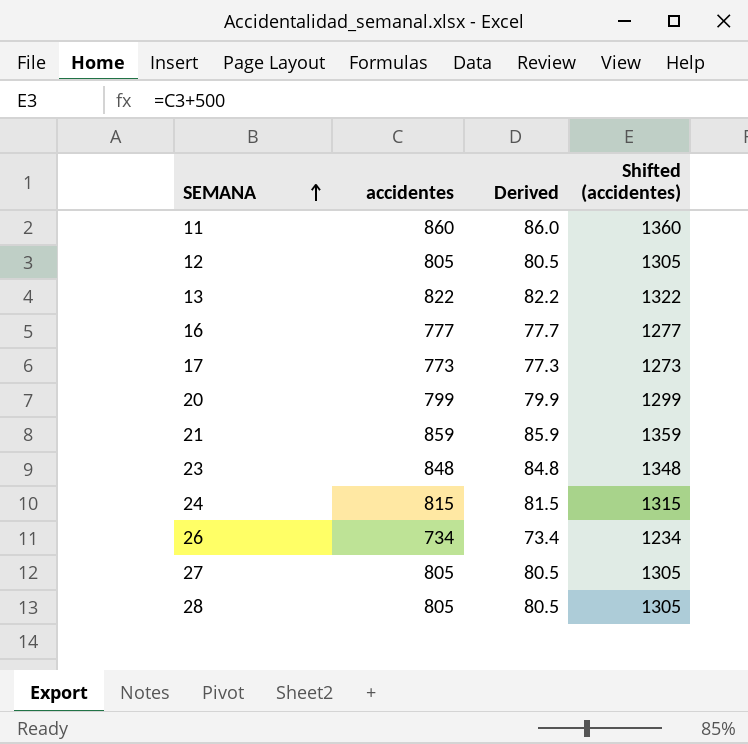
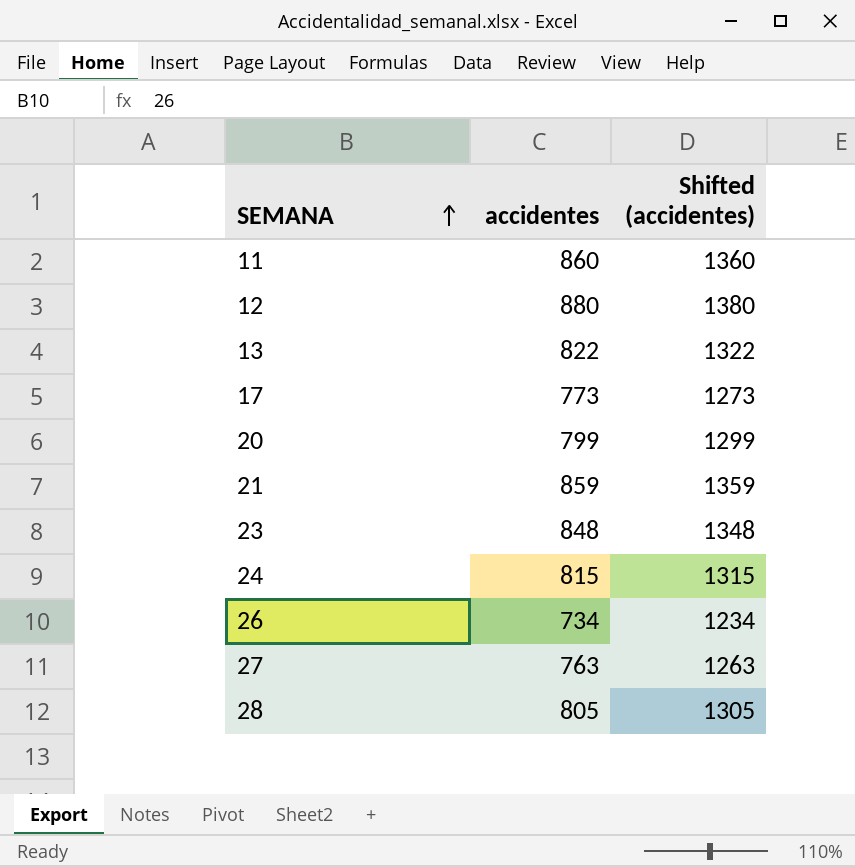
column Derived | formula: [accidentes] * 0.1 -> none
row 16: 777 | 77.7 | 1277 -> none
12 | accidentes: 805 -> 880
12 | Shifted (accidentes): 1305 -> 1380
27 | accidentes: 805 -> 763
27 | Shifted (accidentes): 1305 -> 1263

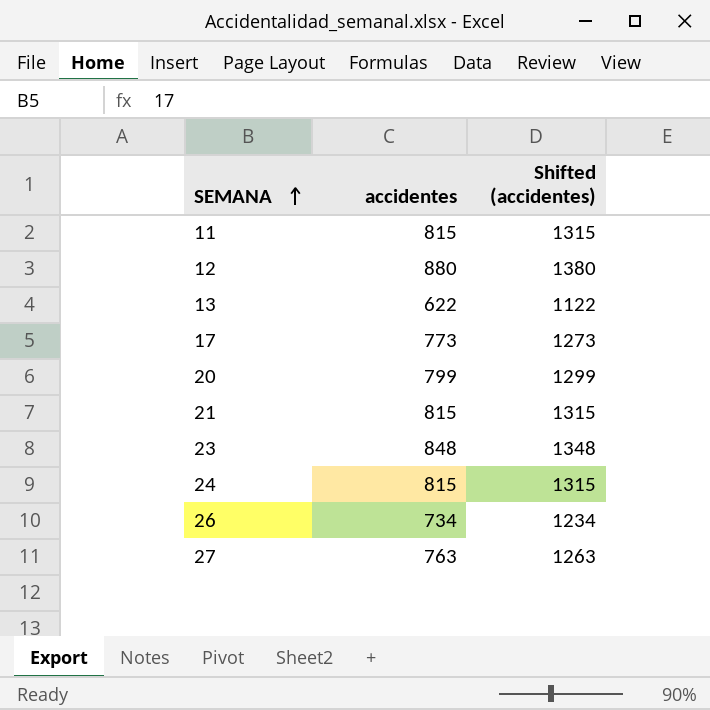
row 28: 805 | 1305 -> none
11 | accidentes: 860 -> 815
11 | Shifted (accidentes): 1360 -> 1315
13 | accidentes: 822 -> 622
13 | Shifted (accidentes): 1322 -> 1122
21 | accidentes: 859 -> 815
21 | Shifted (accidentes): 1359 -> 1315

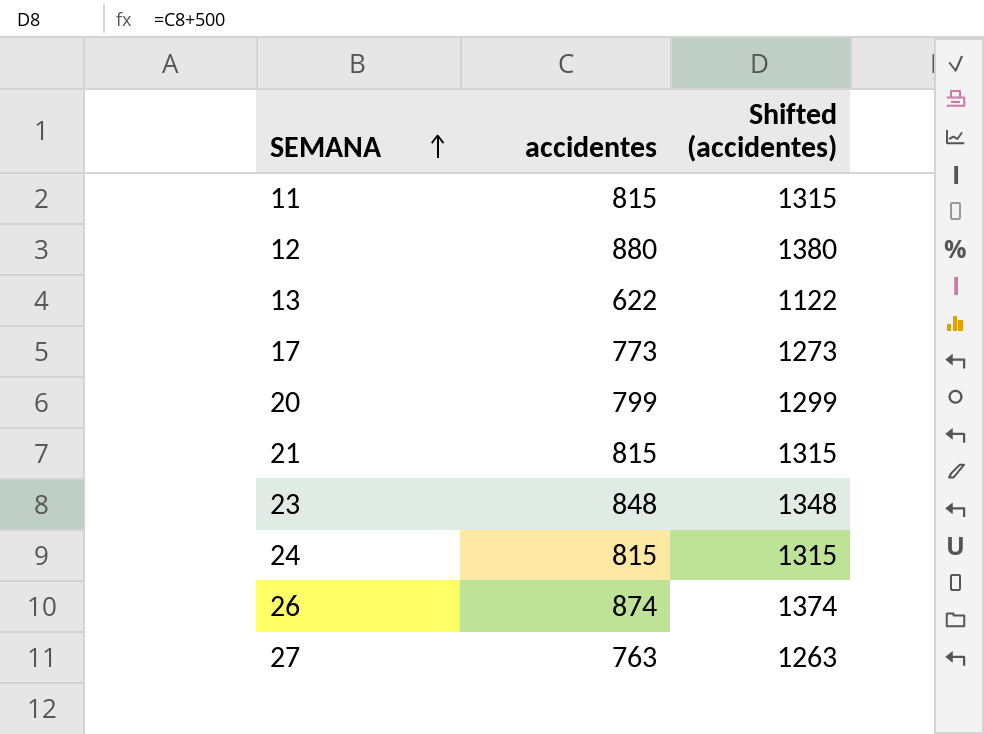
26 | accidentes: 734 -> 874
26 | Shifted (accidentes): 1234 -> 1374

